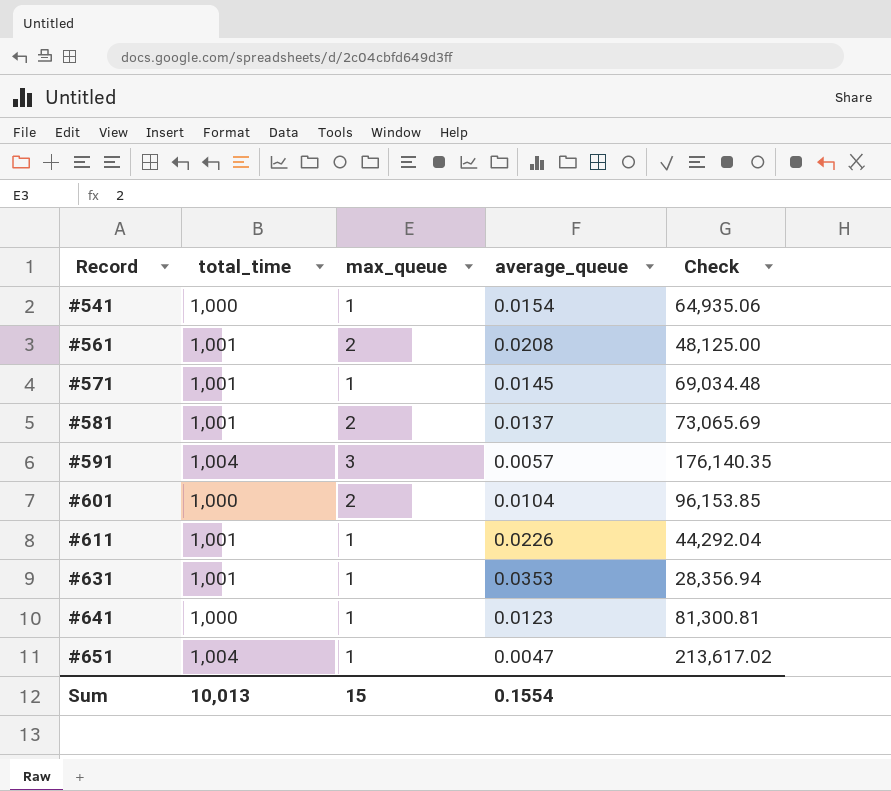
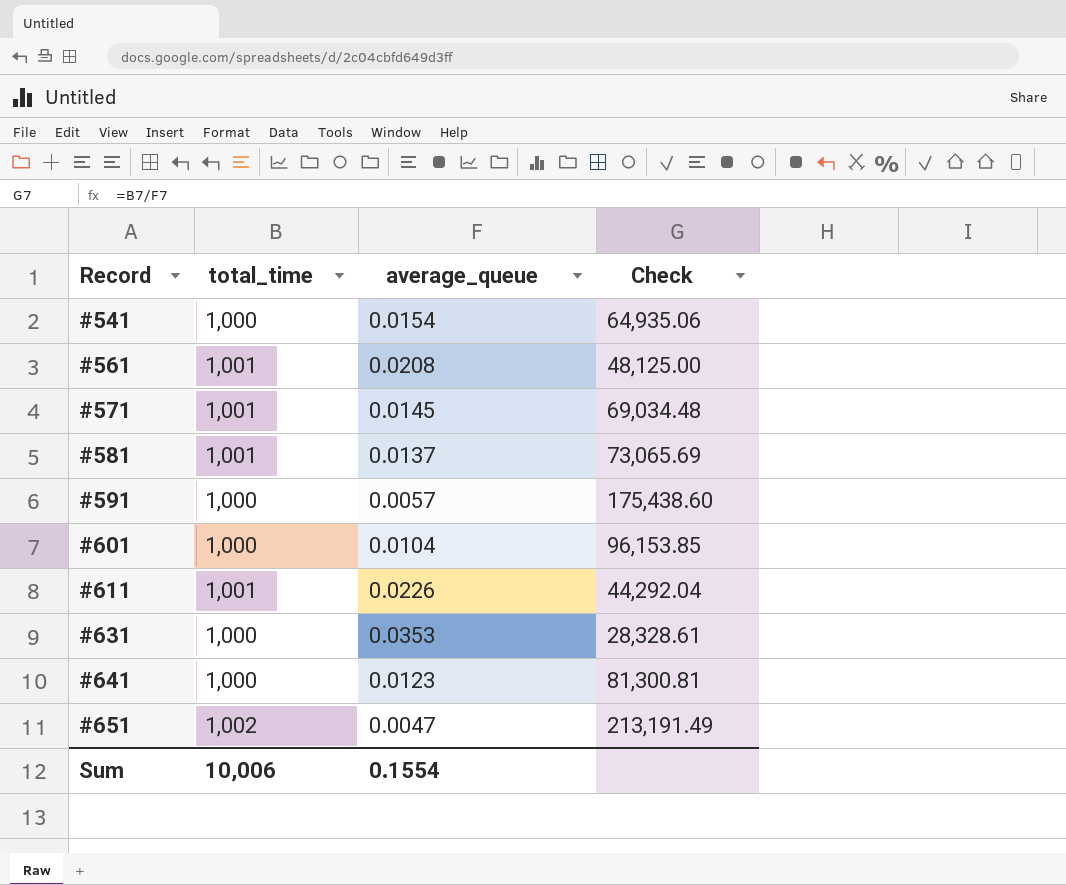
column max_queue | position: 3 -> none
#591 | total_time: 1,004 -> 1,000
#591 | Check: 176,140.35 -> 175,438.60
#631 | total_time: 1,001 -> 1,000
#631 | Check: 28,356.94 -> 28,328.61
#651 | total_time: 1,004 -> 1,002
#651 | Check: 213,617.02 -> 213,191.49
Sum | total_time: 10,013 -> 10,006

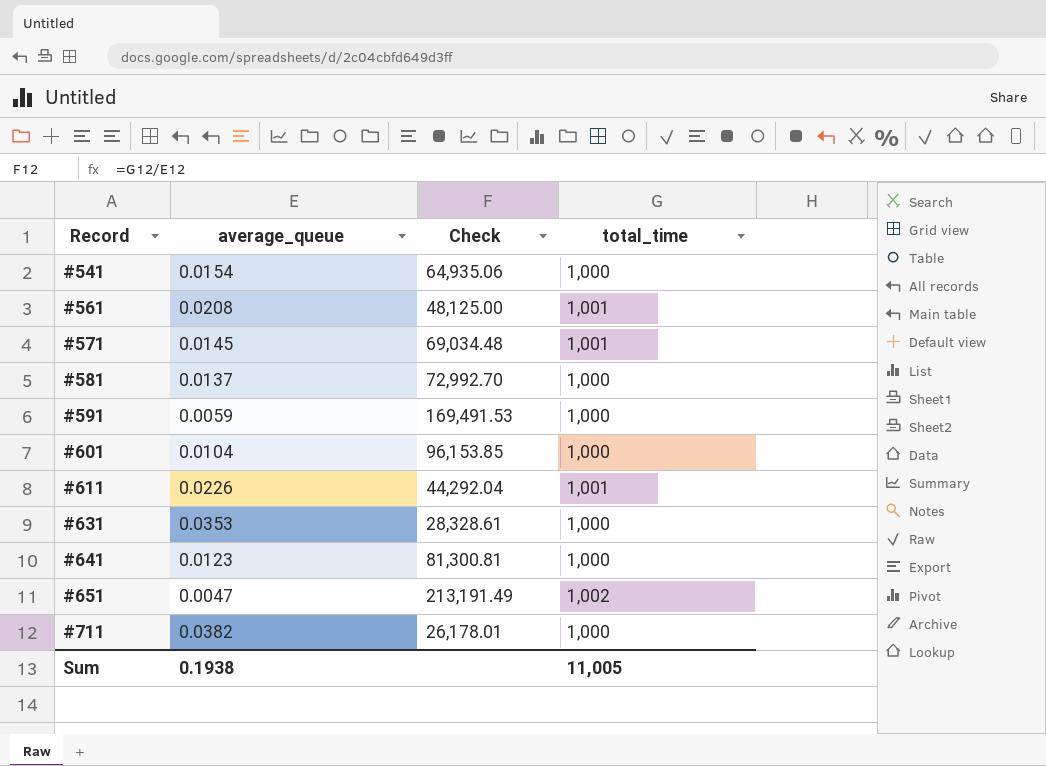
column total_time | position: 2 -> 4
#581 | Check: 73,065.69 -> 72,992.70
#581 | total_time: 1,001 -> 1,000
#591 | average_queue: 0.0057 -> 0.0059
#591 | Check: 175,438.60 -> 169,491.53
row #711: none -> 0.0382 | 26,178.01 | 1,000
Sum | average_queue: 0.1554 -> 0.1938
Sum | total_time: 10,006 -> 11,005

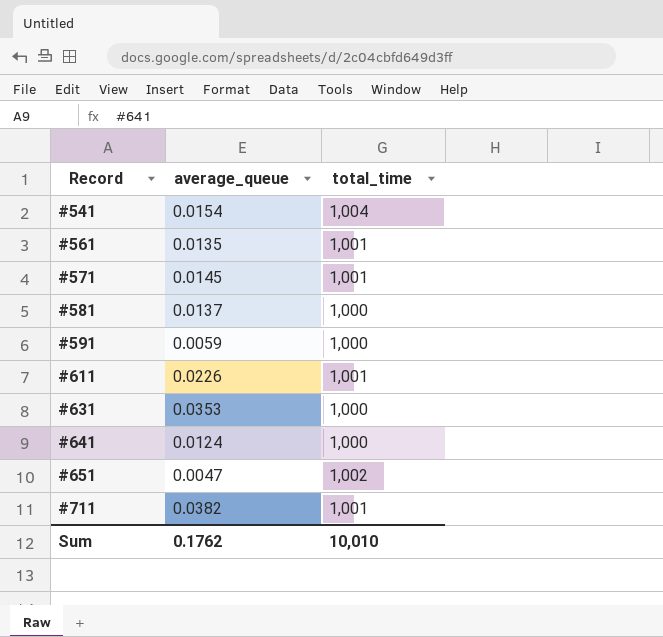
column Check | formula: [total_time] / [average_queue] -> none
row #601: 0.0104 | 96,153.85 | 1,000 -> none
#541 | total_time: 1,000 -> 1,004
#561 | average_queue: 0.0208 -> 0.0135
#641 | average_queue: 0.0123 -> 0.0124
#711 | total_time: 1,000 -> 1,001
Sum | average_queue: 0.1938 -> 0.1762
Sum | total_time: 11,005 -> 10,010

